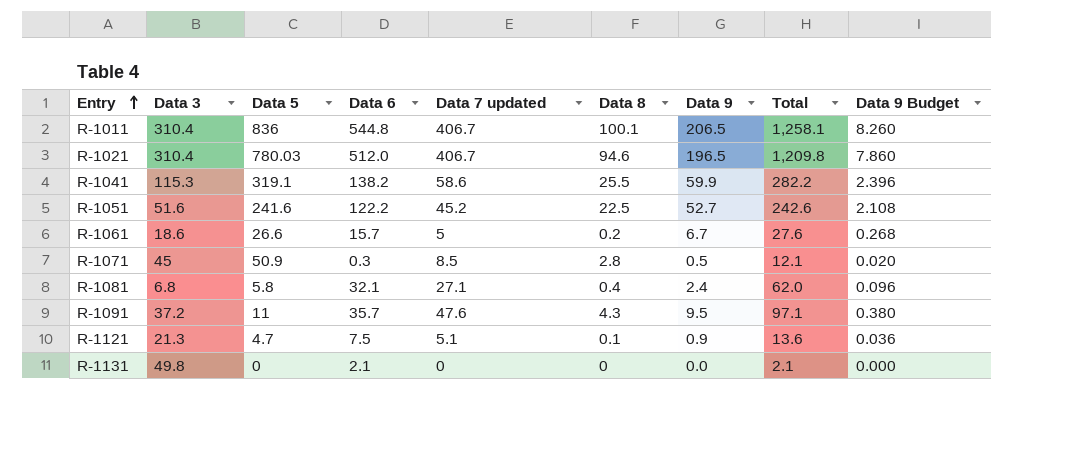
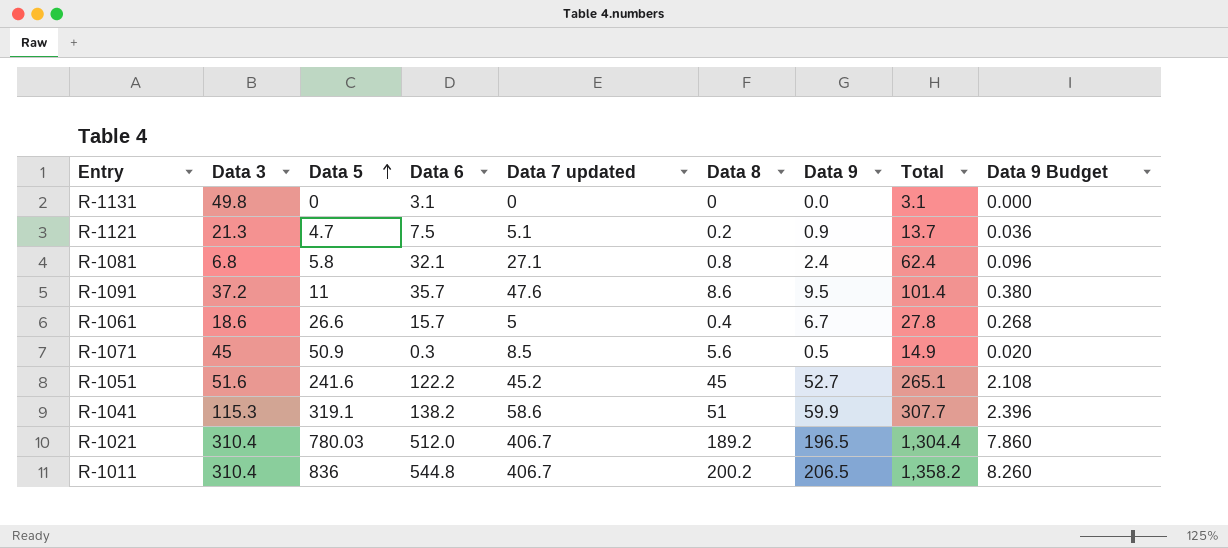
row order: Entry ascending -> Data 5 ascending
R-1131 | Data 6: 2.1 -> 3.1
R-1131 | Total: 2.1 -> 3.1
R-1121 | Data 8: 0.1 -> 0.2
R-1121 | Total: 13.6 -> 13.7
R-1081 | Data 8: 0.4 -> 0.8
R-1081 | Total: 62.0 -> 62.4
R-1091 | Data 8: 4.3 -> 8.6
R-1091 | Total: 97.1 -> 101.4
R-1061 | Data 8: 0.2 -> 0.4
R-1061 | Total: 27.6 -> 27.8
R-1071 | Data 8: 2.8 -> 5.6
R-1071 | Total: 12.1 -> 14.9
R-1051 | Data 8: 22.5 -> 45
R-1051 | Total: 242.6 -> 265.1
R-1041 | Data 8: 25.5 -> 51
R-1041 | Total: 282.2 -> 307.7
R-1021 | Data 8: 94.6 -> 189.2
R-1021 | Total: 1,209.8 -> 1,304.4
R-1011 | Data 8: 100.1 -> 200.2
R-1011 | Total: 1,258.1 -> 1,358.2

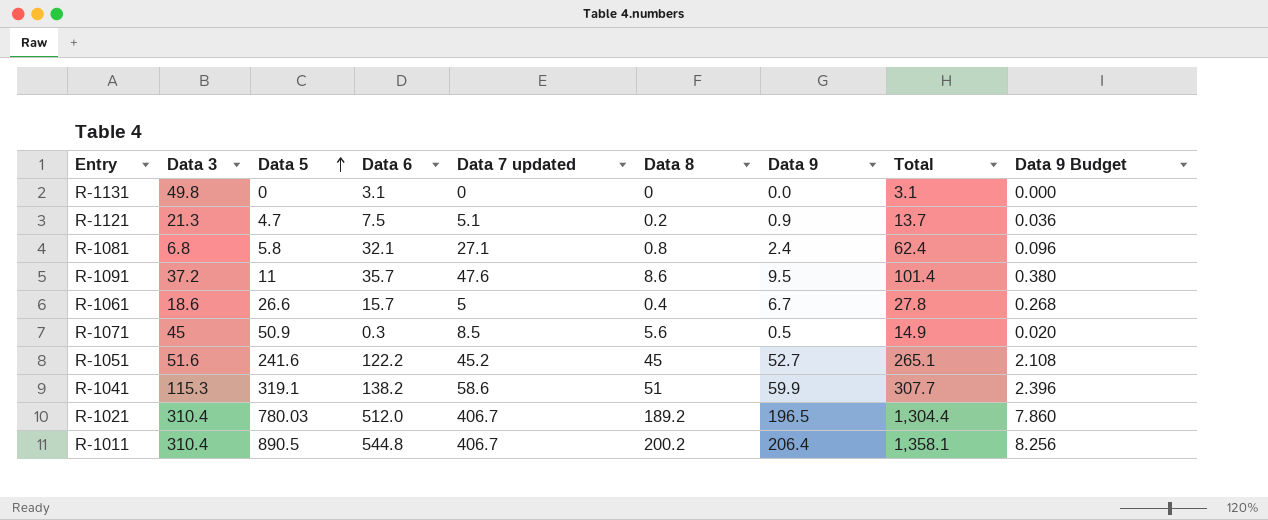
R-1011 | Data 5: 836 -> 890.5
R-1011 | Data 9: 206.5 -> 206.4
R-1011 | Total: 1,358.2 -> 1,358.1
R-1011 | Data 9 Budget: 8.260 -> 8.256

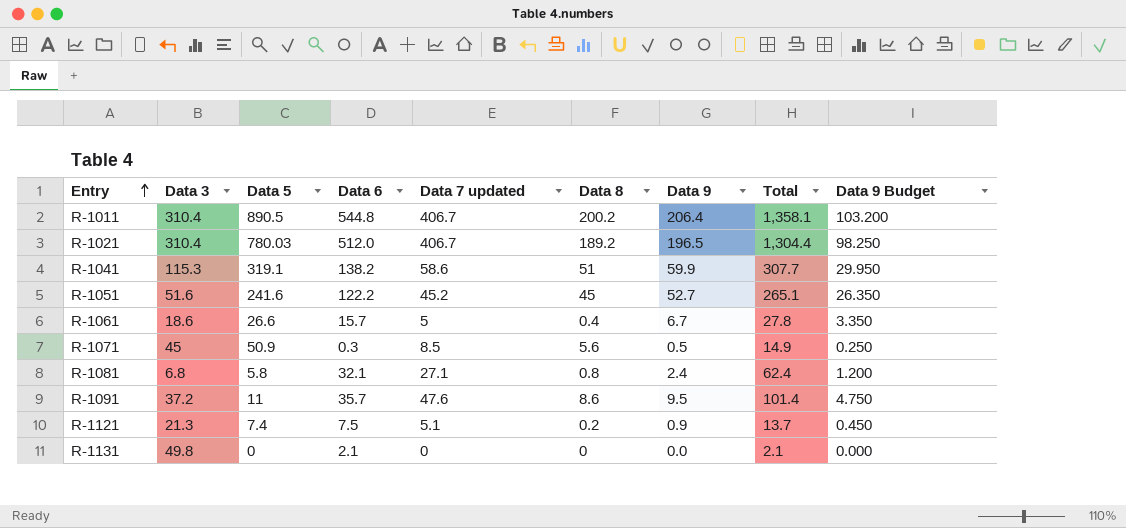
row order: Data 5 ascending -> Entry ascending
column Data 9 Budget | formula: [Data 9] * 0.04 -> [Data 9] * 0.5
R-1121 | Data 5: 4.7 -> 7.4
R-1131 | Data 6: 3.1 -> 2.1
R-1131 | Total: 3.1 -> 2.1

